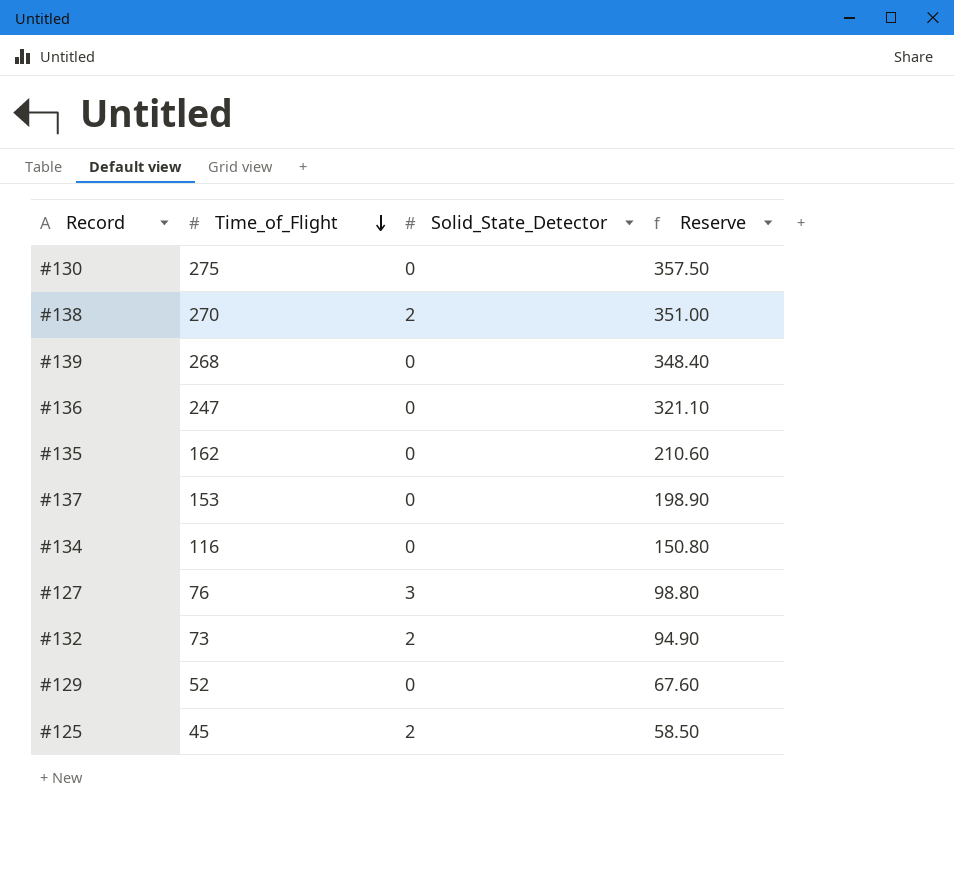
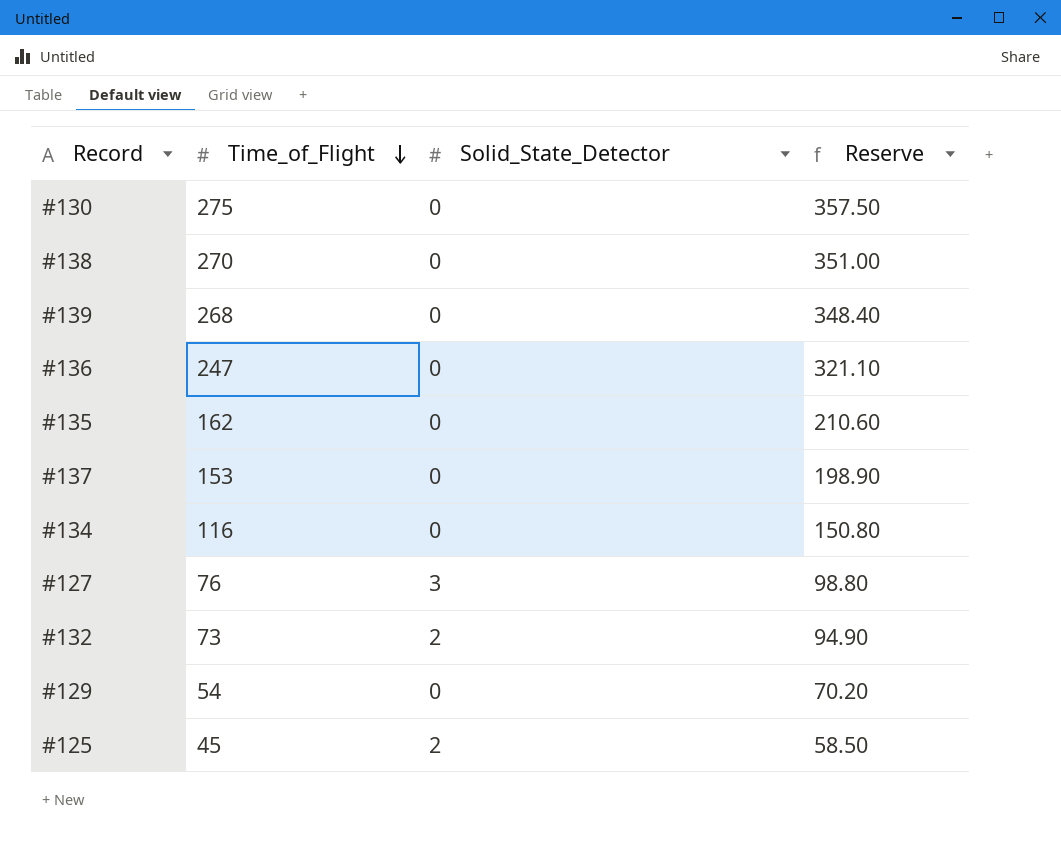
#138 | Solid_State_Detector: 2 -> 0
#129 | Time_of_Flight: 52 -> 54
#129 | Reserve: 67.60 -> 70.20

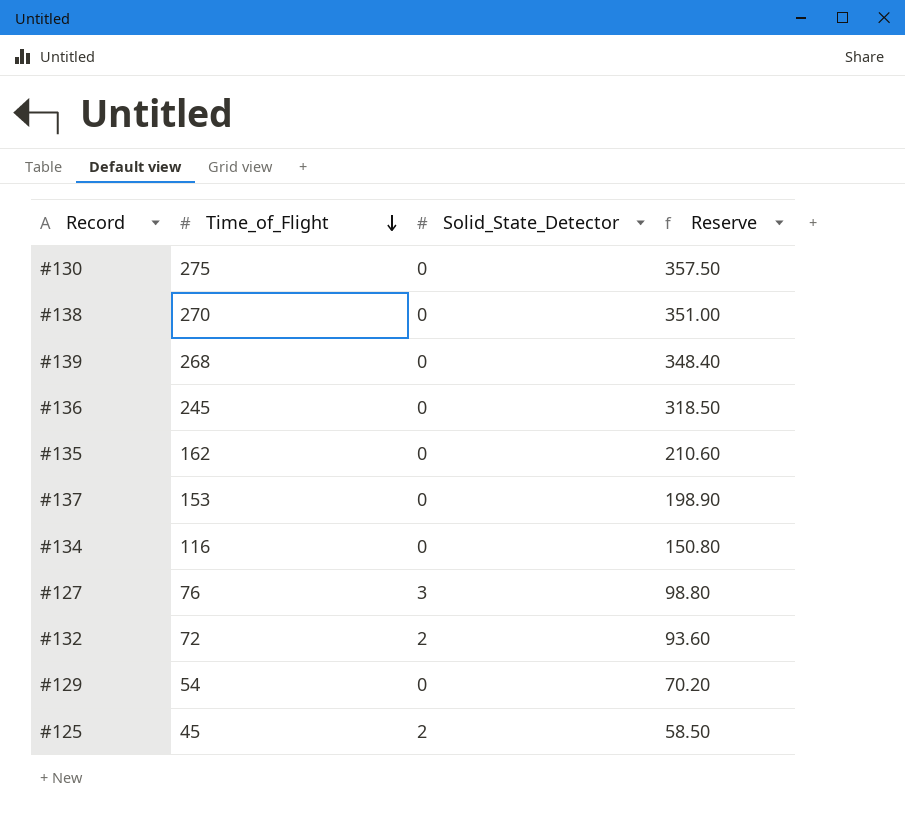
#136 | Time_of_Flight: 247 -> 245
#136 | Reserve: 321.10 -> 318.50
#132 | Time_of_Flight: 73 -> 72
#132 | Reserve: 94.90 -> 93.60

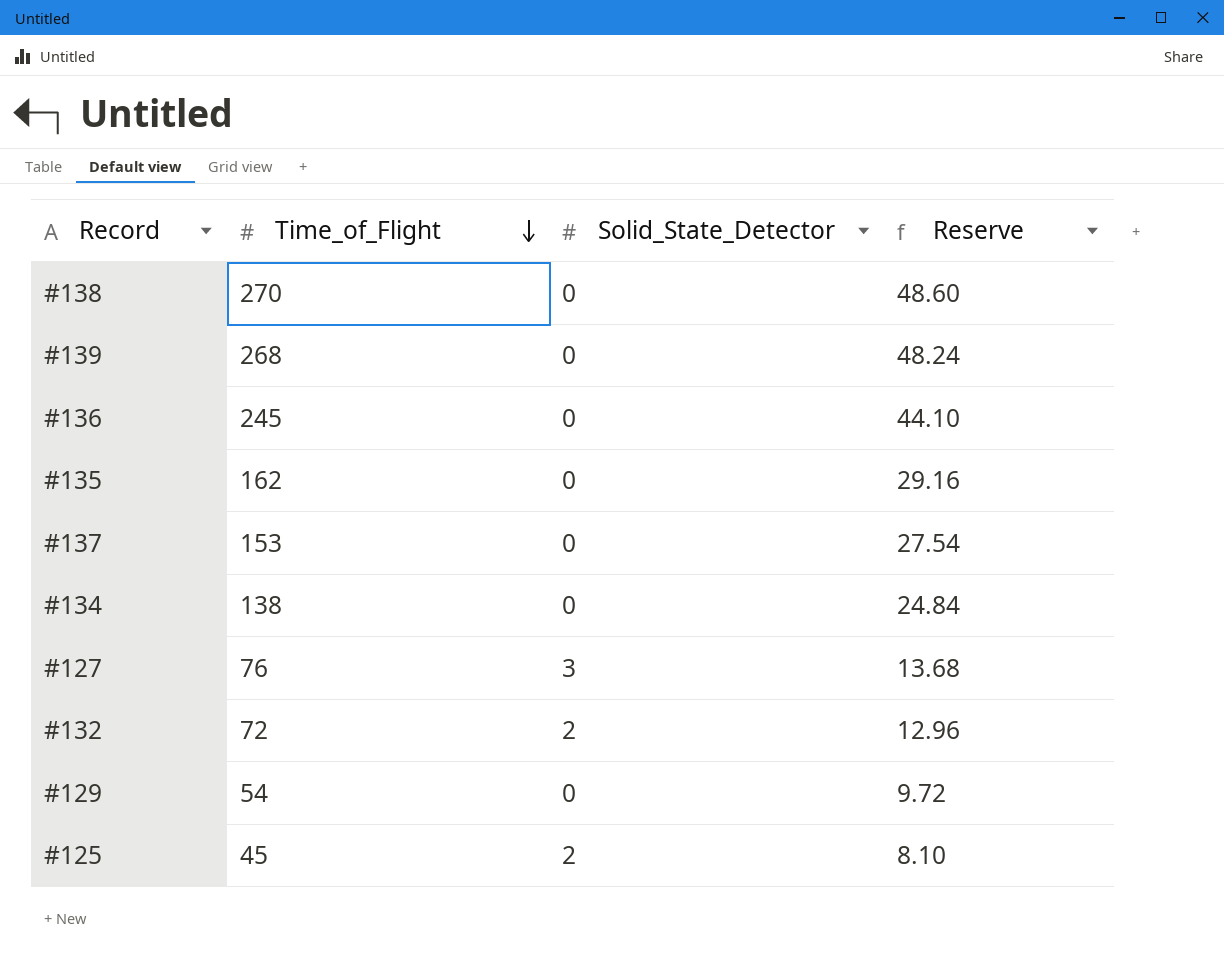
column Reserve | formula: [Time_of_Flight] * 1.3 -> [Time_of_Flight] * 0.18
row #130: 275 | 0 | 357.50 -> none
#134 | Time_of_Flight: 116 -> 138

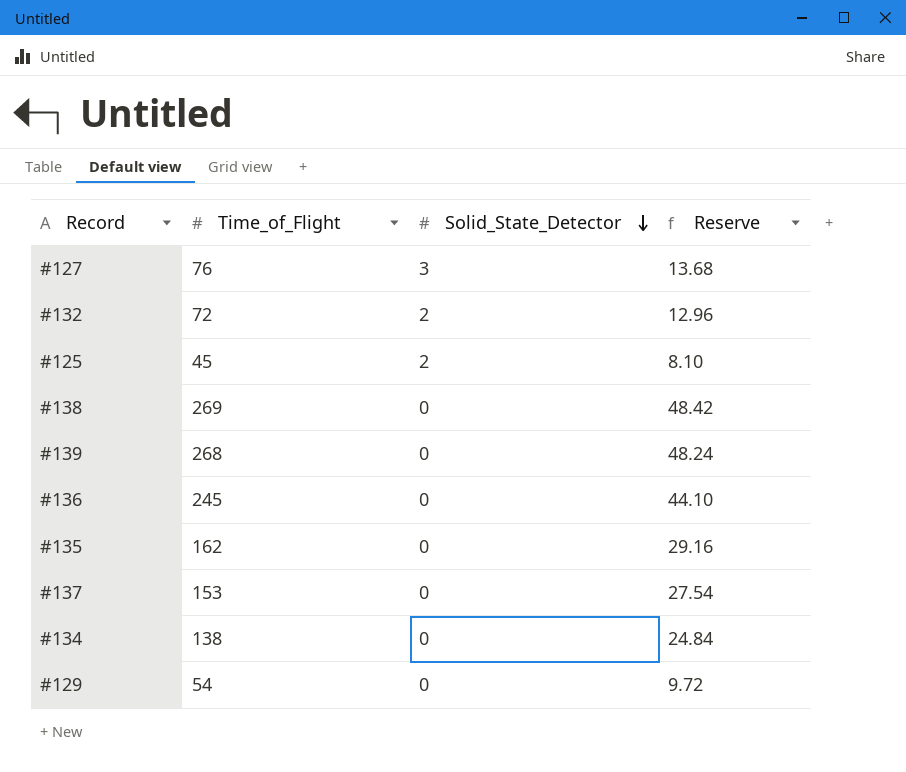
row order: Time_of_Flight descending -> Solid_State_Detector descending
#138 | Time_of_Flight: 270 -> 269
#138 | Reserve: 48.60 -> 48.42

